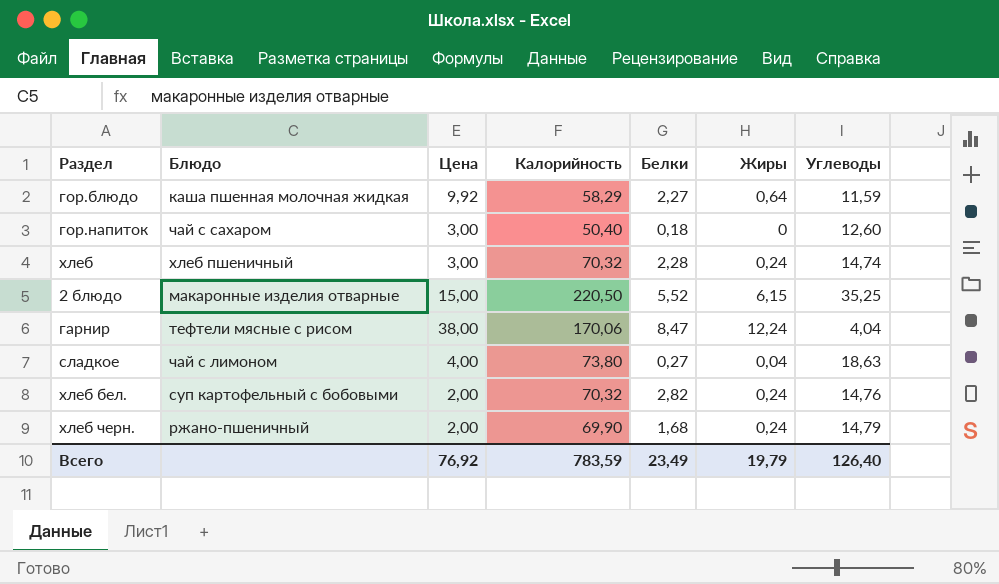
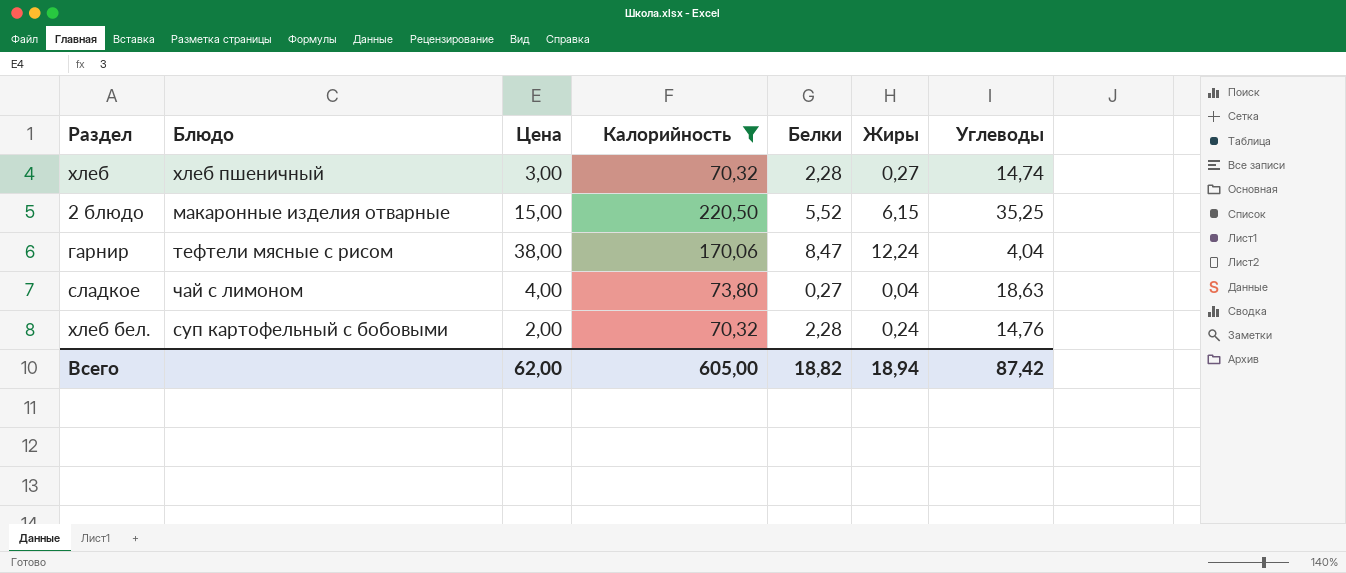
filter: none -> Калорийность >= 70,32
хлеб | Жиры: 0,24 -> 0,27
хлеб бел. | Белки: 2,82 -> 2,28
Всего | Цена: 76,92 -> 62,00
Всего | Калорийность: 783,59 -> 605,00
Всего | Белки: 23,49 -> 18,82
Всего | Жиры: 19,79 -> 18,94
Всего | Углеводы: 126,40 -> 87,42

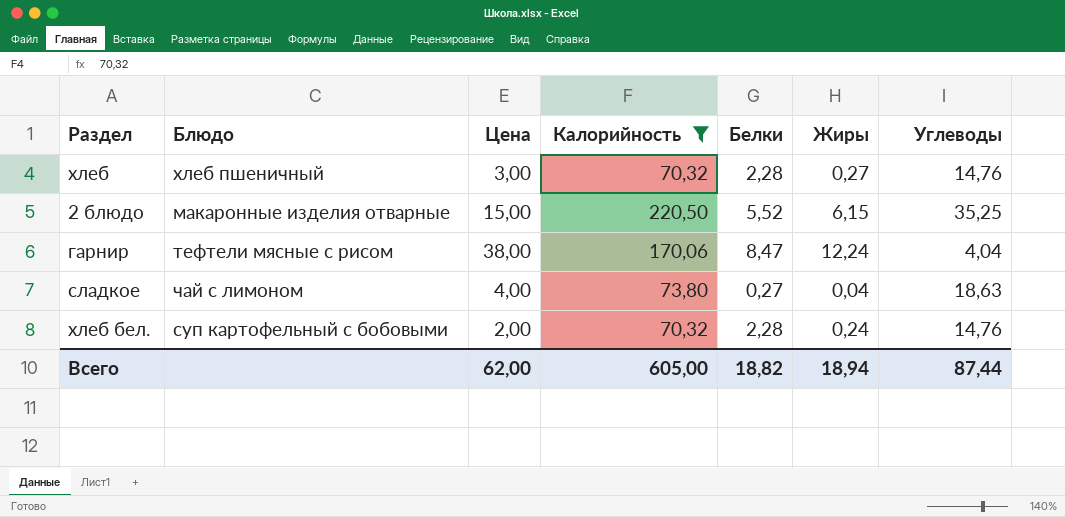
хлеб | Углеводы: 14,74 -> 14,76
Всего | Углеводы: 87,42 -> 87,44

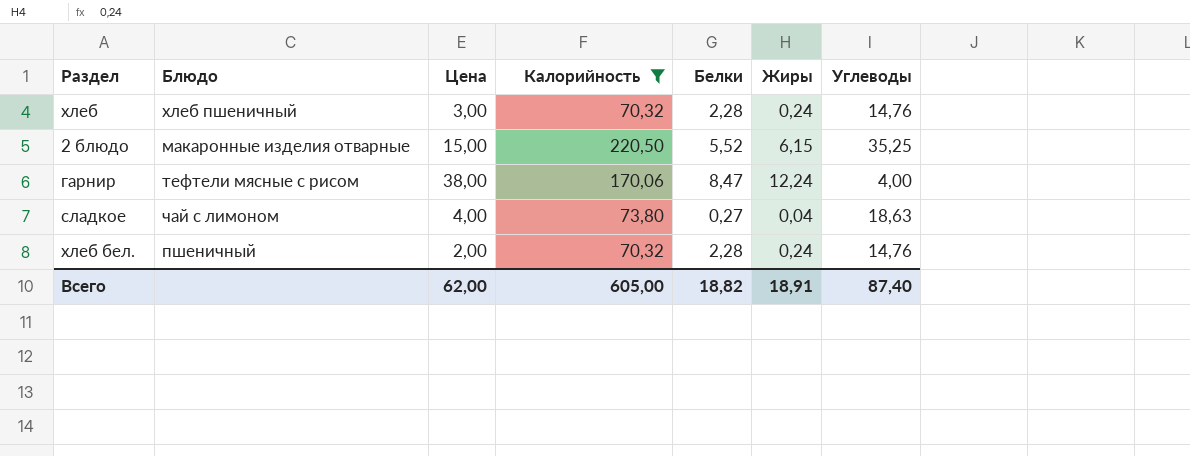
хлеб | Жиры: 0,27 -> 0,24
гарнир | Углеводы: 4,04 -> 4,00
хлеб бел. | Блюдо: суп картофельный с бобовыми -> пшеничный
Всего | Жиры: 18,94 -> 18,91
Всего | Углеводы: 87,44 -> 87,40

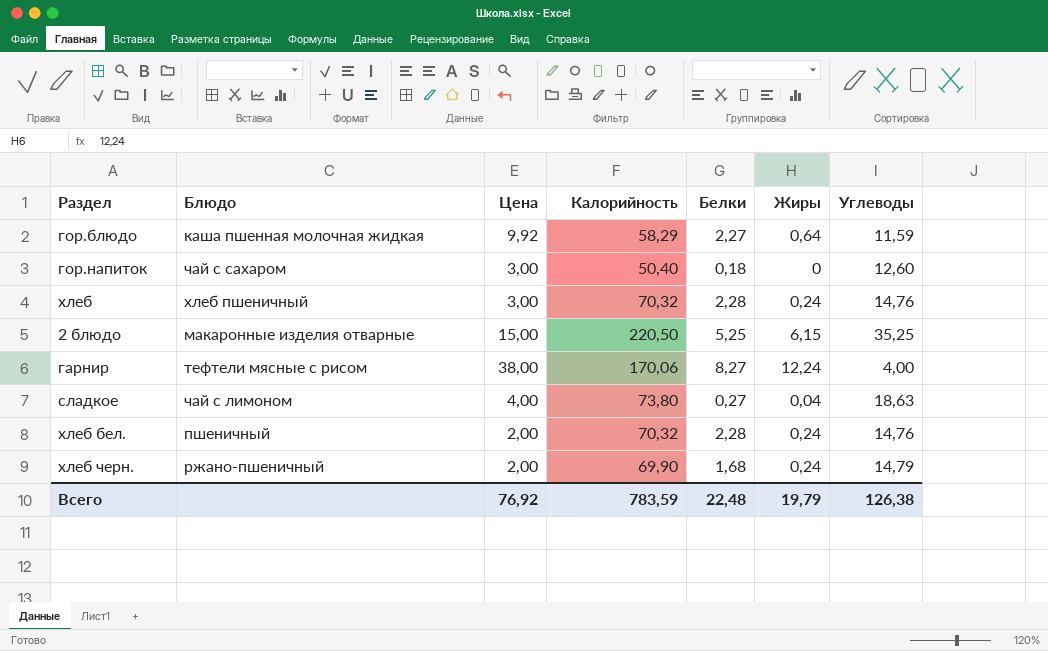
filter: Калорийность >= 70,32 -> none
2 блюдо | Белки: 5,52 -> 5,25
гарнир | Белки: 8,47 -> 8,27
Всего | Цена: 62,00 -> 76,92
Всего | Калорийность: 605,00 -> 783,59
Всего | Белки: 18,82 -> 22,48
Всего | Жиры: 18,91 -> 19,79
Всего | Углеводы: 87,40 -> 126,38

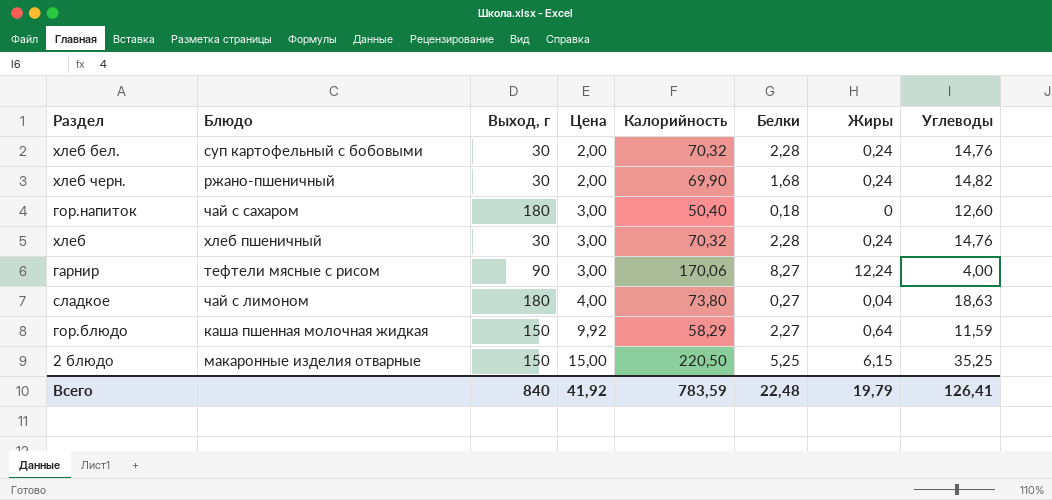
row order: none -> Цена ascending
column Выход, г | position: none -> 3
хлеб бел. | Блюдо: пшеничный -> суп картофельный с бобовыми
хлеб черн. | Углеводы: 14,79 -> 14,82
гарнир | Цена: 38,00 -> 3,00
Всего | Цена: 76,92 -> 41,92
Всего | Углеводы: 126,38 -> 126,41

